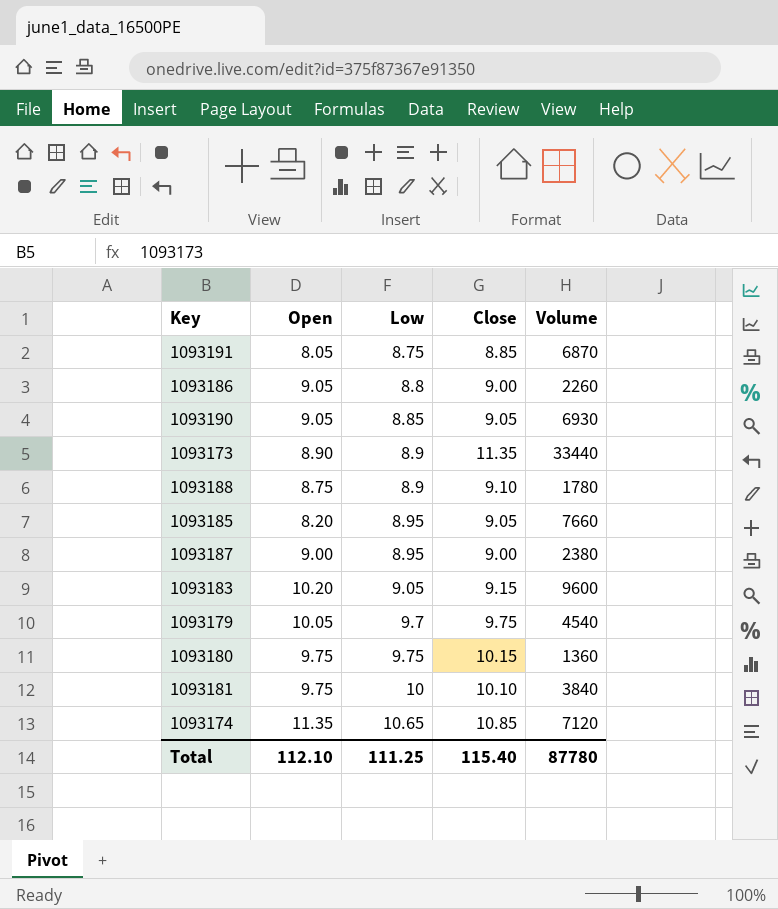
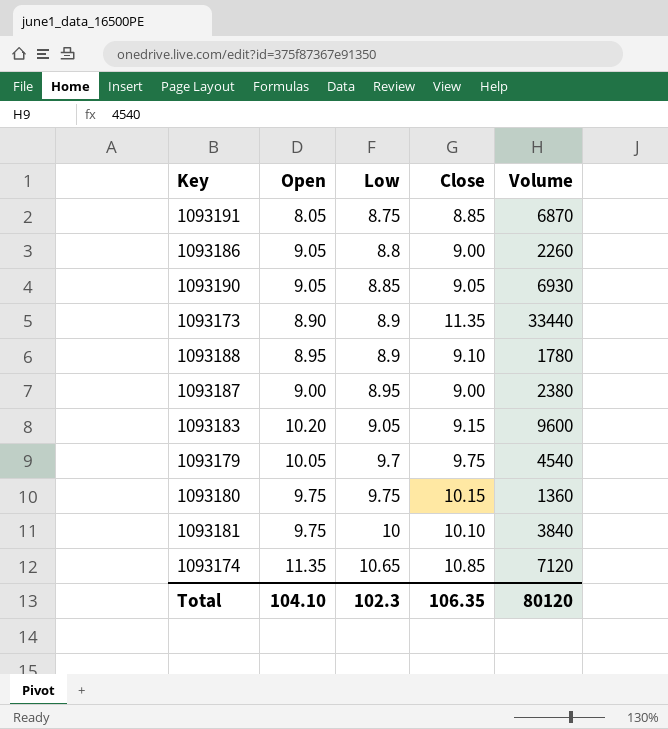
row 1093185: 8.20 | 8.95 | 9.05 | 7660 -> none
1093188 | Open: 8.75 -> 8.95
Total | Open: 112.10 -> 104.10
Total | Low: 111.25 -> 102.3
Total | Close: 115.40 -> 106.35
Total | Volume: 87780 -> 80120

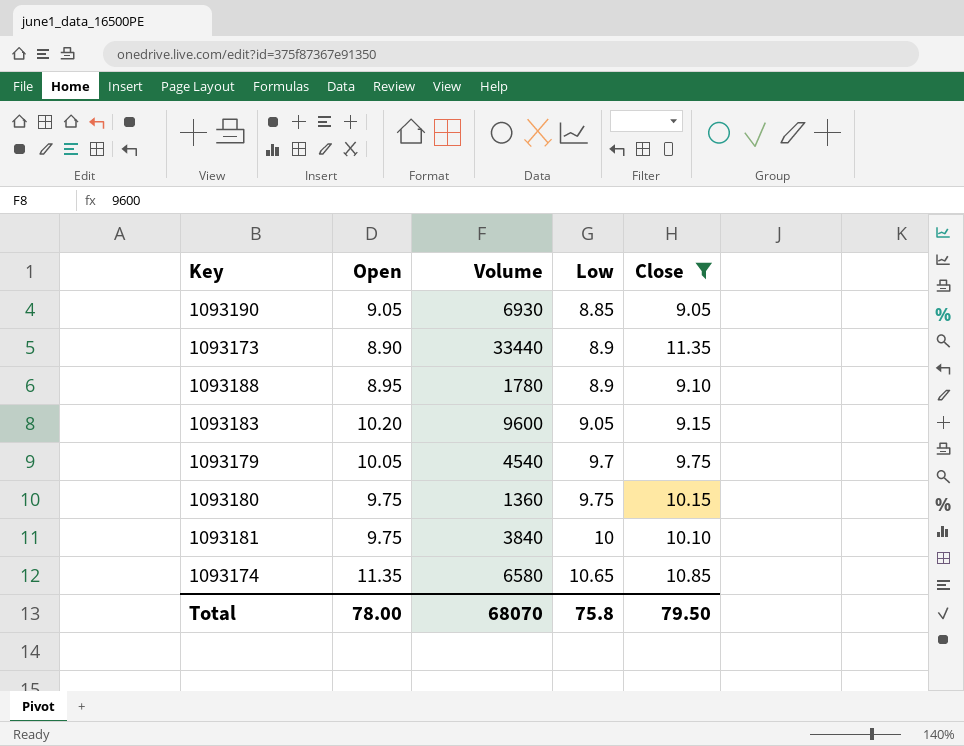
filter: none -> Close >= 9.05
column Volume | position: 5 -> 3
1093174 | Volume: 7120 -> 6580
Total | Open: 104.10 -> 78.00
Total | Volume: 80120 -> 68070
Total | Low: 102.3 -> 75.8
Total | Close: 106.35 -> 79.50

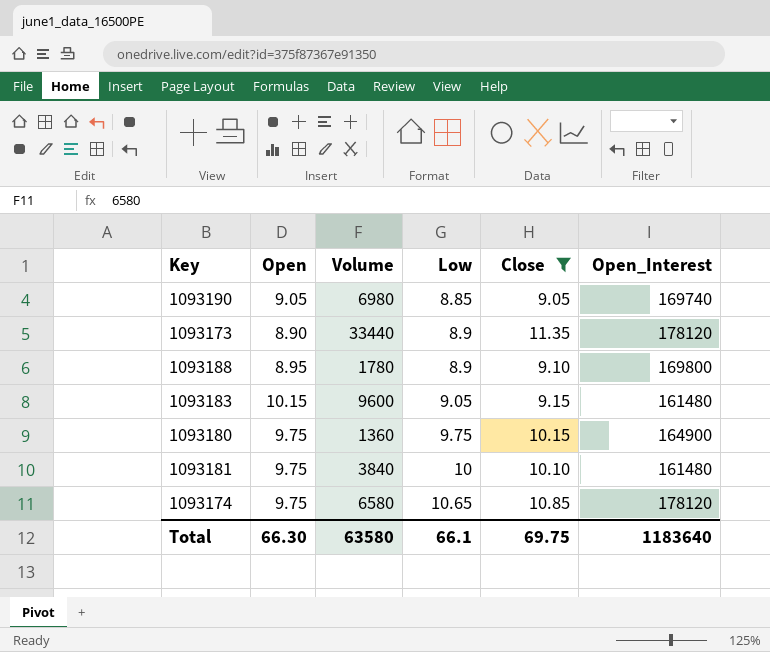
column Open_Interest | position: none -> 6
row 1093179: 10.05 | 4540 | 9.7 | 9.75 -> none
1093190 | Volume: 6930 -> 6980
1093183 | Open: 10.20 -> 10.15
1093174 | Open: 11.35 -> 9.75
Total | Open: 78.00 -> 66.30
Total | Volume: 68070 -> 63580
Total | Low: 75.8 -> 66.1
Total | Close: 79.50 -> 69.75

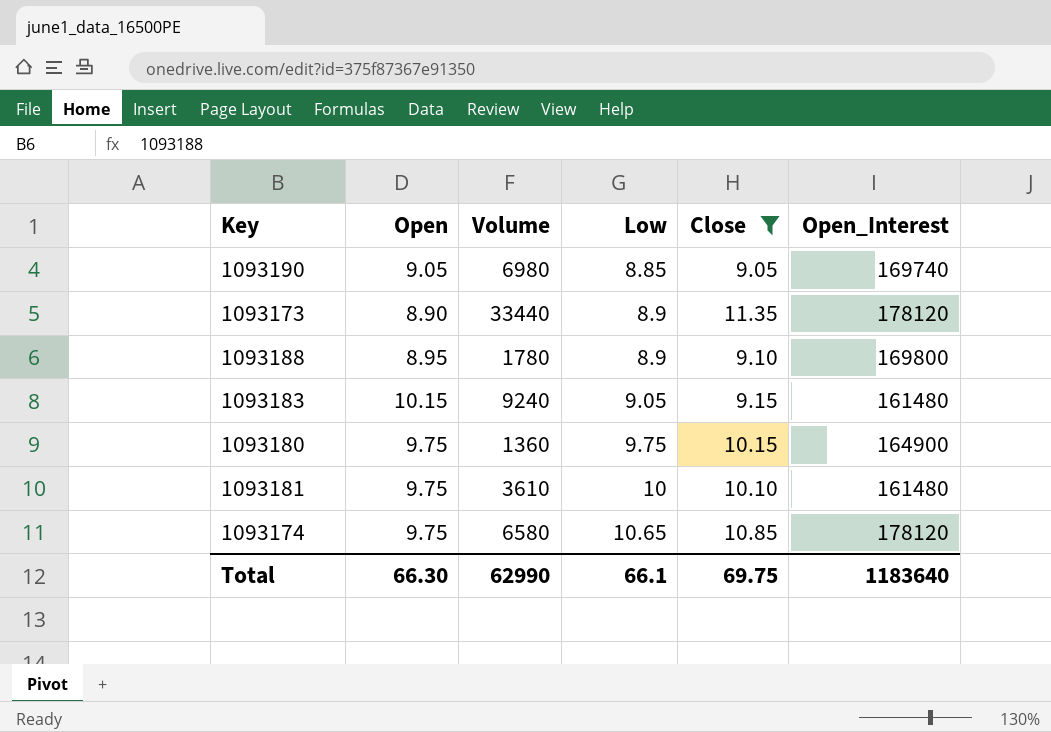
1093183 | Volume: 9600 -> 9240
1093181 | Volume: 3840 -> 3610
Total | Volume: 63580 -> 62990

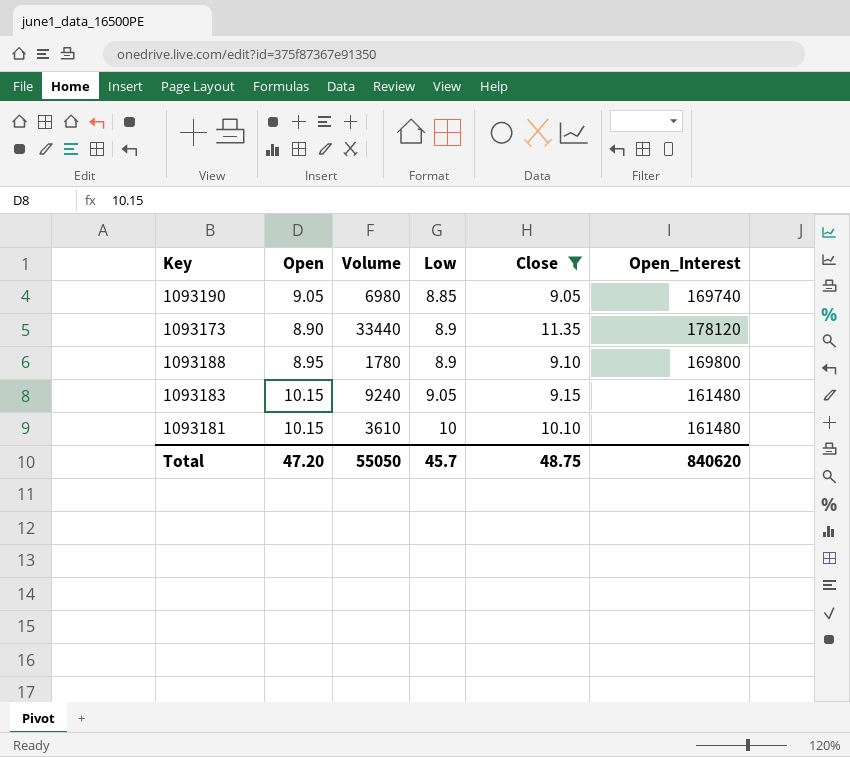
row 1093180: 9.75 | 1360 | 9.75 | 10.15 | 164900 -> none
row 1093174: 9.75 | 6580 | 10.65 | 10.85 | 178120 -> none
1093181 | Open: 9.75 -> 10.15
Total | Open: 66.30 -> 47.20
Total | Volume: 62990 -> 55050
Total | Low: 66.1 -> 45.7
Total | Close: 69.75 -> 48.75
Total | Open_Interest: 1183640 -> 840620

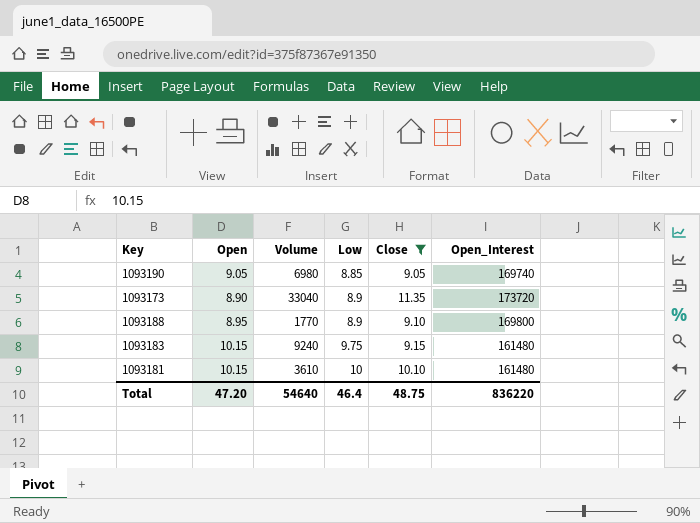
1093173 | Volume: 33440 -> 33040
1093173 | Open_Interest: 178120 -> 173720
1093188 | Volume: 1780 -> 1770
1093183 | Low: 9.05 -> 9.75
Total | Volume: 55050 -> 54640
Total | Low: 45.7 -> 46.4
Total | Open_Interest: 840620 -> 836220

